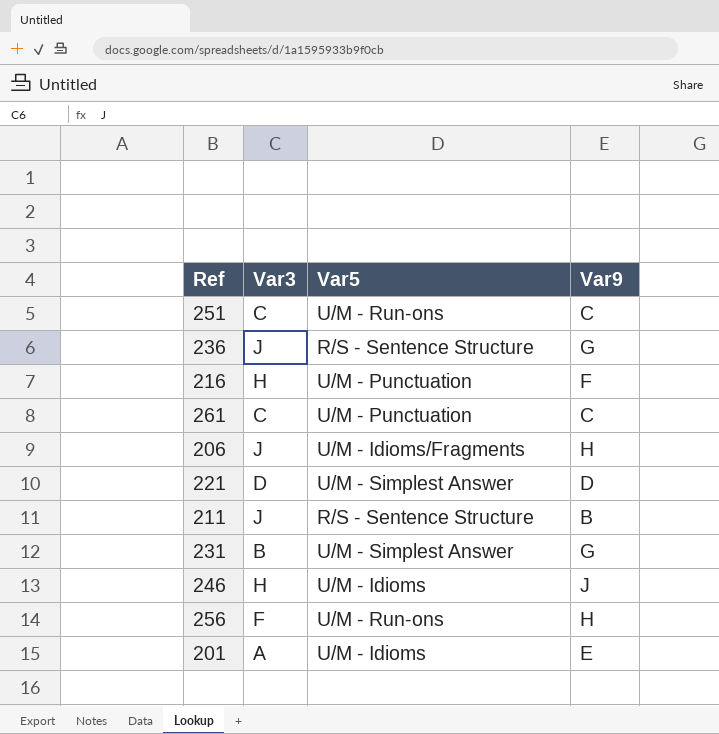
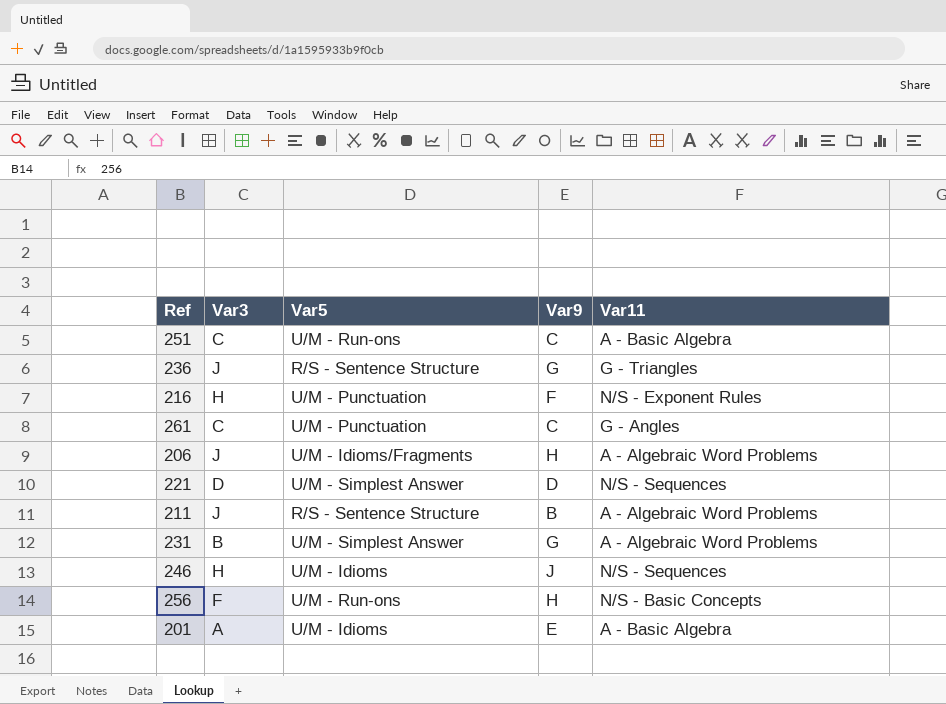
column Var11 | position: none -> 5

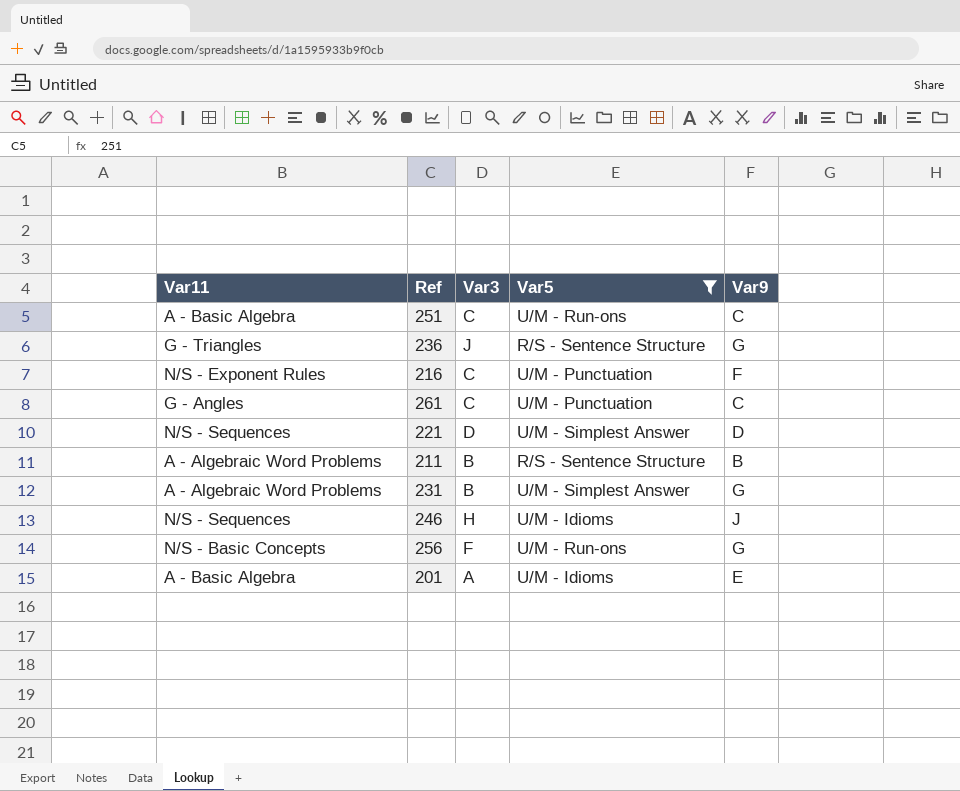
filter: none -> Var5 != U/M - Idioms/Fragments
column Var11 | position: 5 -> 1
216 | Var3: H -> C
211 | Var3: J -> B
256 | Var9: H -> G

